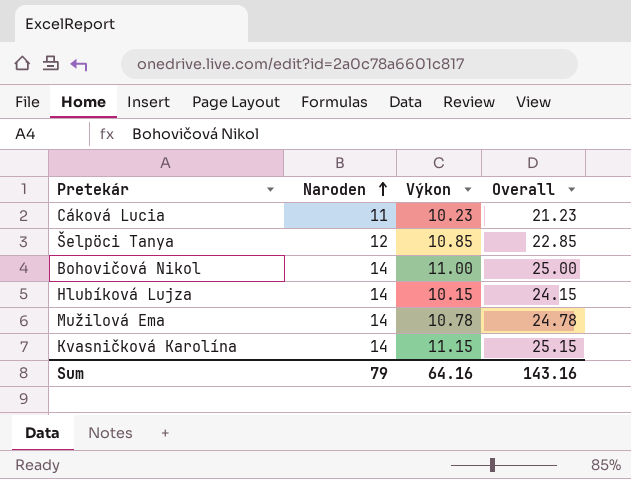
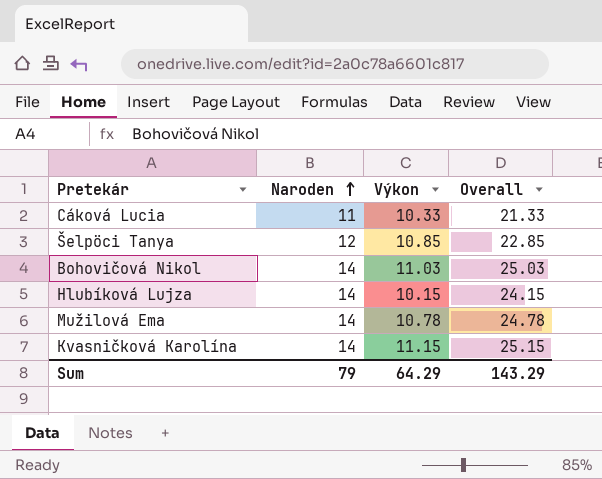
Cáková Lucia | Výkon: 10.23 -> 10.33
Cáková Lucia | Overall: 21.23 -> 21.33
Bohovičová Nikol | Výkon: 11.00 -> 11.03
Bohovičová Nikol | Overall: 25.00 -> 25.03
Sum | Výkon: 64.16 -> 64.29
Sum | Overall: 143.16 -> 143.29

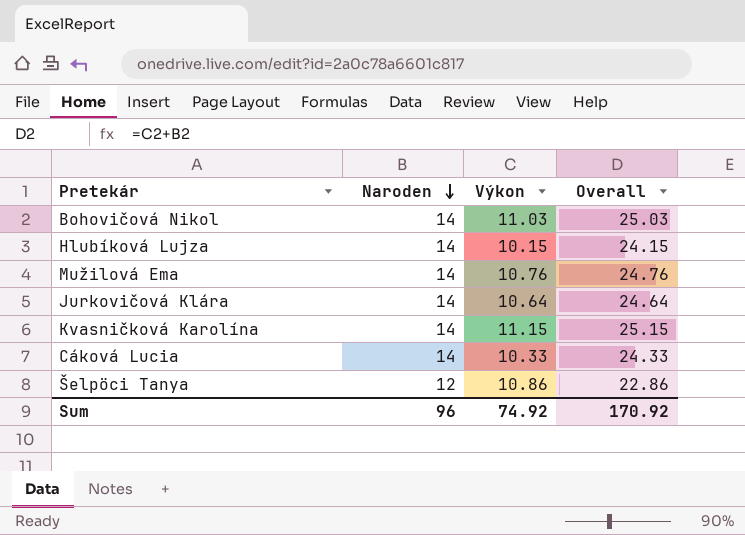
row order: Naroden ascending -> Naroden descending
Mužilová Ema | Výkon: 10.78 -> 10.76
Mužilová Ema | Overall: 24.78 -> 24.76
row Jurkovičová Klára: none -> 14 | 10.64 | 24.64
Cáková Lucia | Naroden: 11 -> 14
Cáková Lucia | Overall: 21.33 -> 24.33
Šelpöci Tanya | Výkon: 10.85 -> 10.86
Šelpöci Tanya | Overall: 22.85 -> 22.86
Sum | Naroden: 79 -> 96
Sum | Výkon: 64.29 -> 74.92
Sum | Overall: 143.29 -> 170.92

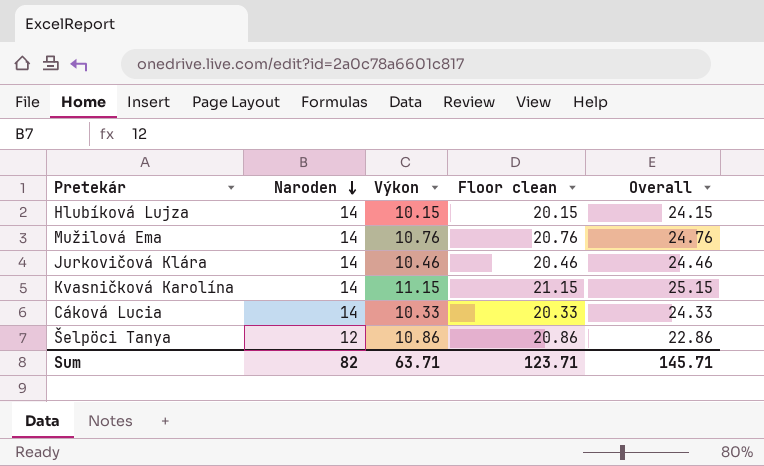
column Floor clean | formula: none -> [Výkon] + 10
row Bohovičová Nikol: 14 | 11.03 | 25.03 -> none
Jurkovičová Klára | Výkon: 10.64 -> 10.46
Jurkovičová Klára | Overall: 24.64 -> 24.46
Sum | Naroden: 96 -> 82
Sum | Výkon: 74.92 -> 63.71
Sum | Overall: 170.92 -> 145.71

